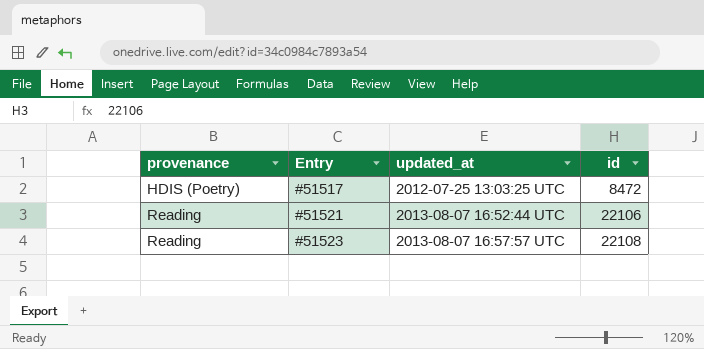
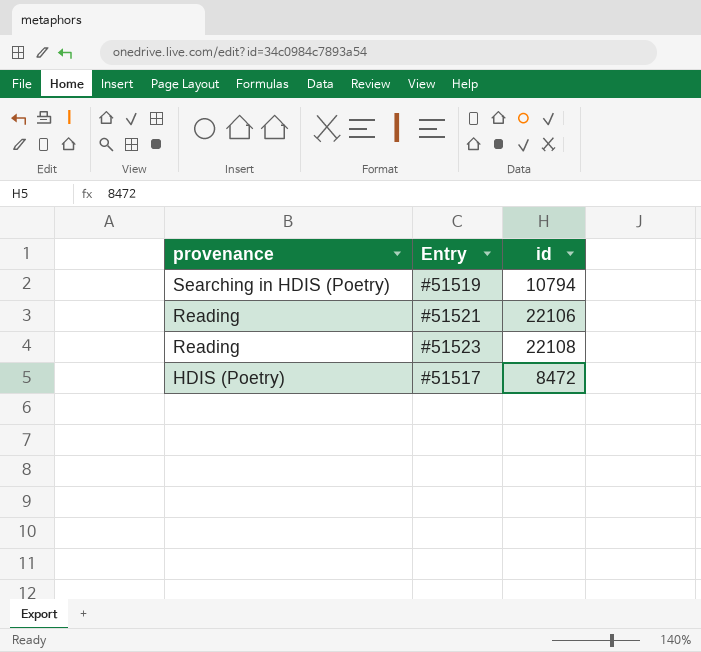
row order: provenance ascending -> provenance descending
column updated_at | position: 3 -> none
row #51519: none -> Searching in HDIS (Poetry) | 10794

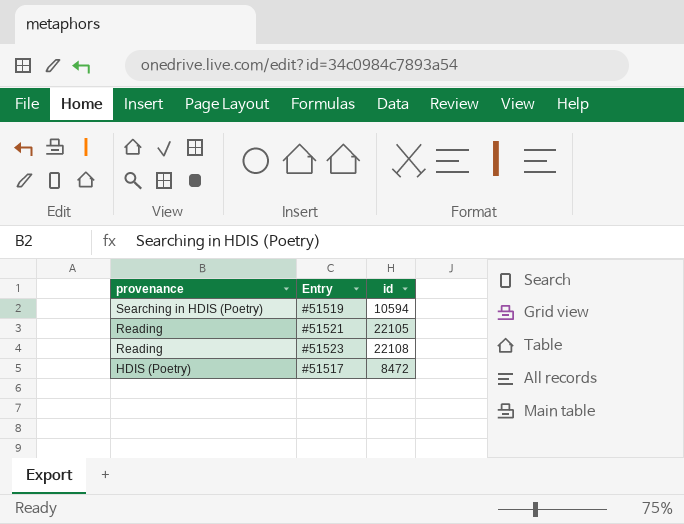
#51519 | id: 10794 -> 10594
#51521 | id: 22106 -> 22105

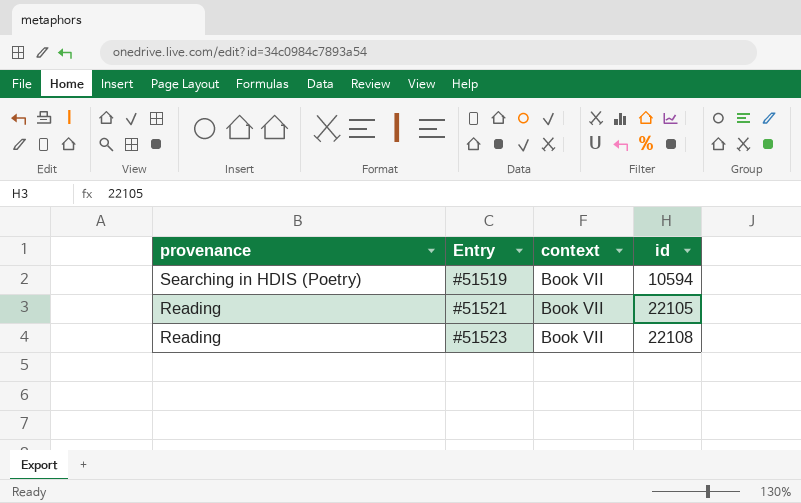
column context | position: none -> 3
row #51517: HDIS (Poetry) | 8472 -> none

